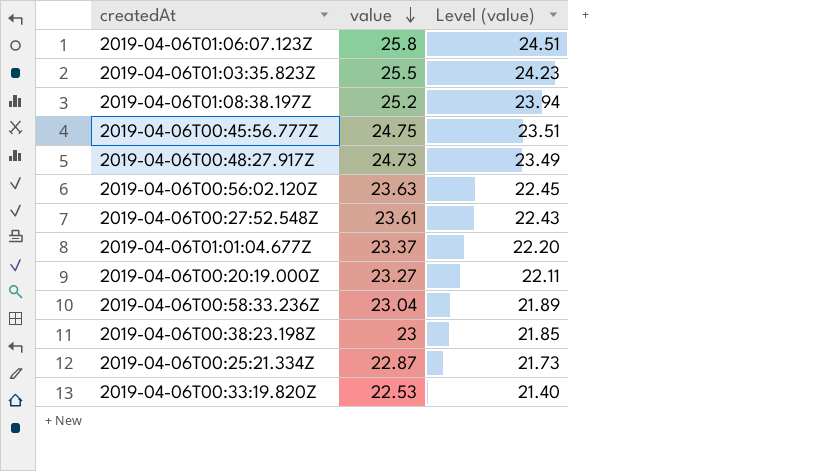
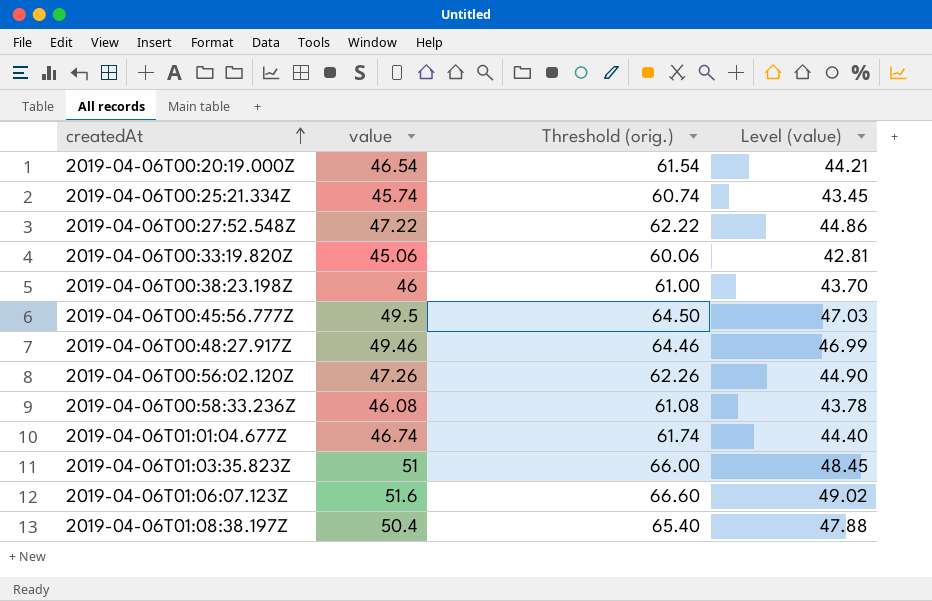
row order: value descending -> createdAt ascending
column Threshold (orig.) | formula: none -> [value] + 15
2019-04-06T00:20:19.000Z | value: 23.27 -> 46.54
2019-04-06T00:20:19.000Z | Level (value): 22.11 -> 44.21
2019-04-06T00:25:21.334Z | value: 22.87 -> 45.74
2019-04-06T00:25:21.334Z | Level (value): 21.73 -> 43.45
2019-04-06T00:27:52.548Z | value: 23.61 -> 47.22
2019-04-06T00:27:52.548Z | Level (value): 22.43 -> 44.86
2019-04-06T00:33:19.820Z | value: 22.53 -> 45.06
2019-04-06T00:33:19.820Z | Level (value): 21.40 -> 42.81
2019-04-06T00:38:23.198Z | value: 23 -> 46
2019-04-06T00:38:23.198Z | Level (value): 21.85 -> 43.70
2019-04-06T00:45:56.777Z | value: 24.75 -> 49.5
2019-04-06T00:45:56.777Z | Level (value): 23.51 -> 47.03
2019-04-06T00:48:27.917Z | value: 24.73 -> 49.46
2019-04-06T00:48:27.917Z | Level (value): 23.49 -> 46.99
2019-04-06T00:56:02.120Z | value: 23.63 -> 47.26
2019-04-06T00:56:02.120Z | Level (value): 22.45 -> 44.90
2019-04-06T00:58:33.236Z | value: 23.04 -> 46.08
2019-04-06T00:58:33.236Z | Level (value): 21.89 -> 43.78
2019-04-06T01:01:04.677Z | value: 23.37 -> 46.74
2019-04-06T01:01:04.677Z | Level (value): 22.20 -> 44.40
2019-04-06T01:03:35.823Z | value: 25.5 -> 51
2019-04-06T01:03:35.823Z | Level (value): 24.23 -> 48.45
2019-04-06T01:06:07.123Z | value: 25.8 -> 51.6
2019-04-06T01:06:07.123Z | Level (value): 24.51 -> 49.02
2019-04-06T01:08:38.197Z | value: 25.2 -> 50.4
2019-04-06T01:08:38.197Z | Level (value): 23.94 -> 47.88

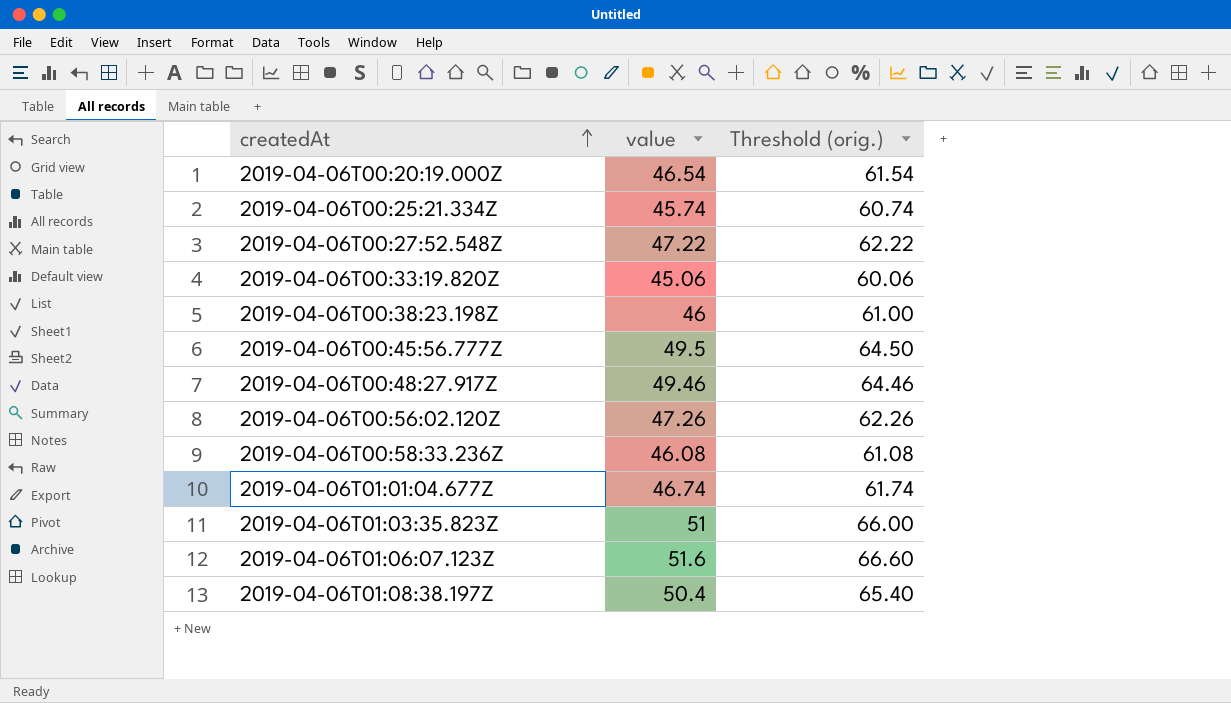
column Level (value) | formula: [value] * 0.95 -> none

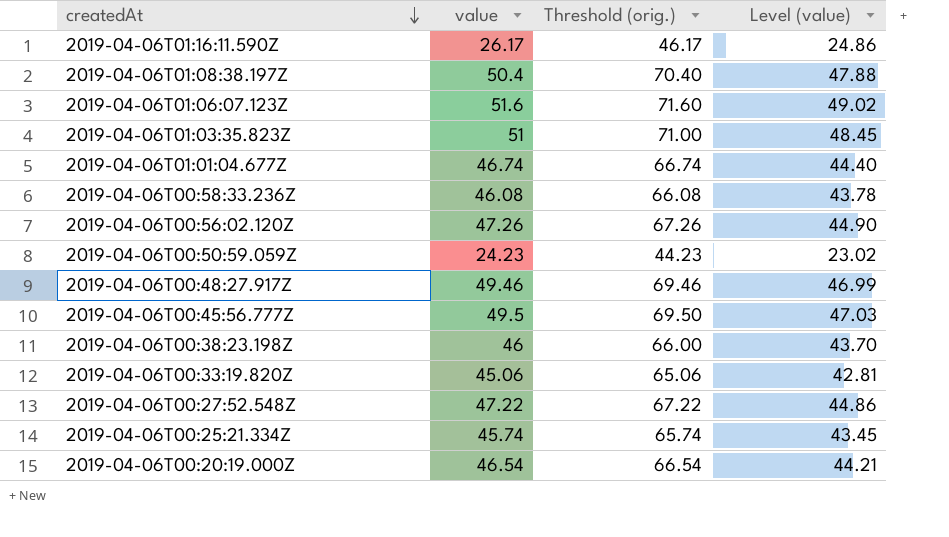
row order: createdAt ascending -> createdAt descending
column Threshold (orig.) | formula: [value] + 15 -> [value] + 20
column Level (value) | formula: none -> [value] * 0.95
row 2019-04-06T01:16:11.590Z: none -> 26.17 | 46.17 | 24.86
row 2019-04-06T00:50:59.059Z: none -> 24.23 | 44.23 | 23.02

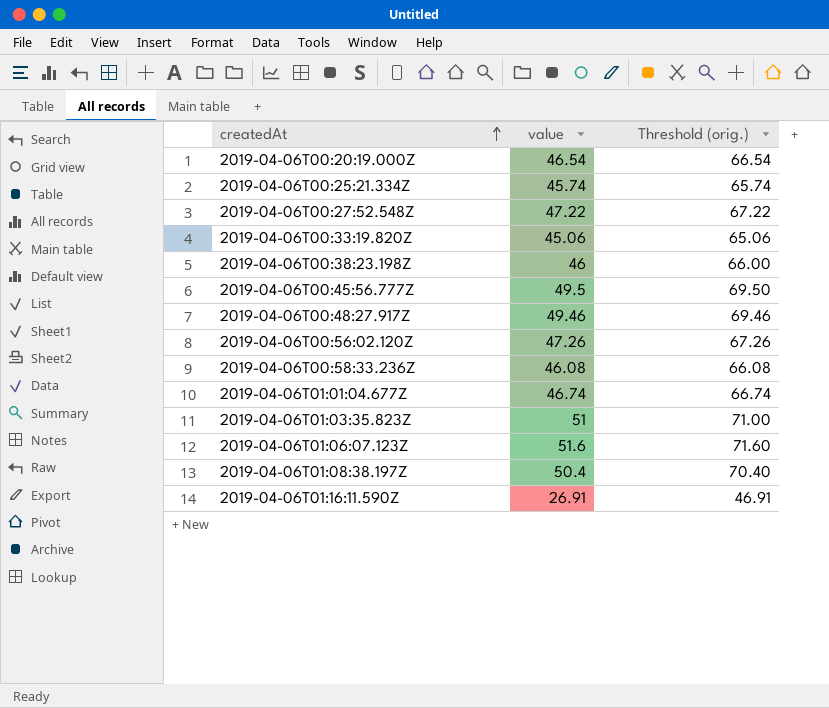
row order: createdAt descending -> createdAt ascending
column Level (value) | formula: [value] * 0.95 -> none
row 2019-04-06T00:50:59.059Z: 24.23 | 44.23 | 23.02 -> none
2019-04-06T01:16:11.590Z | value: 26.17 -> 26.91
2019-04-06T01:16:11.590Z | Threshold (orig.): 46.17 -> 46.91

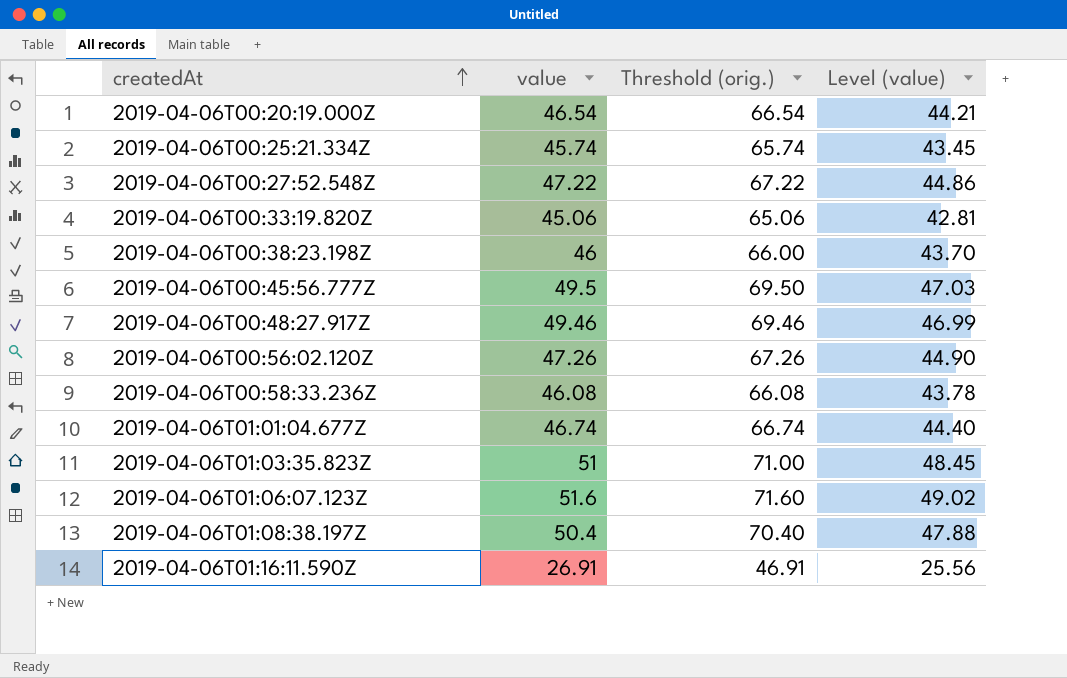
column Level (value) | formula: none -> [value] * 0.95

